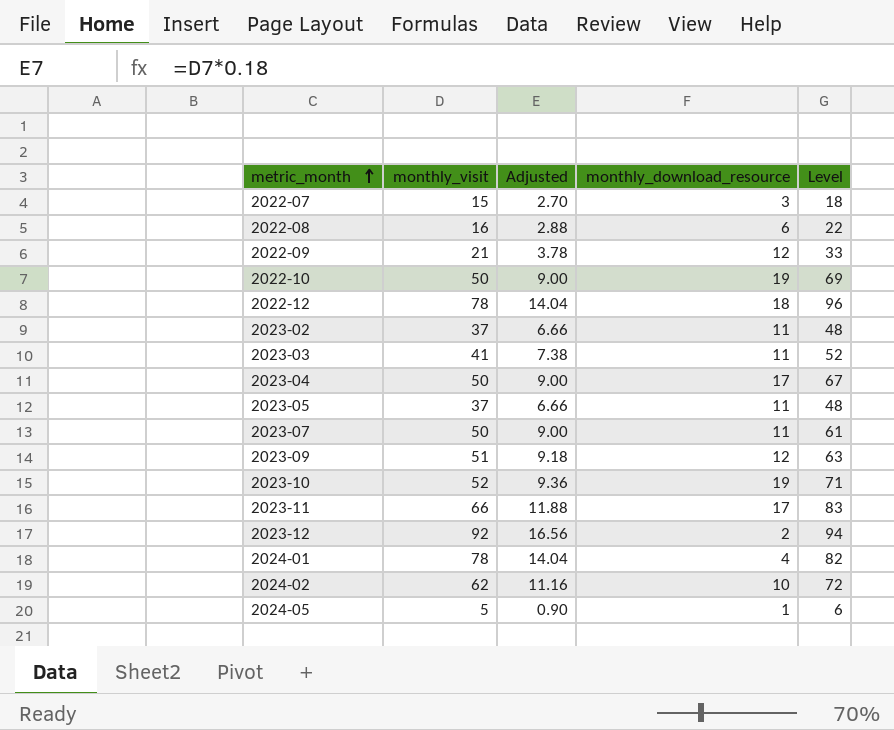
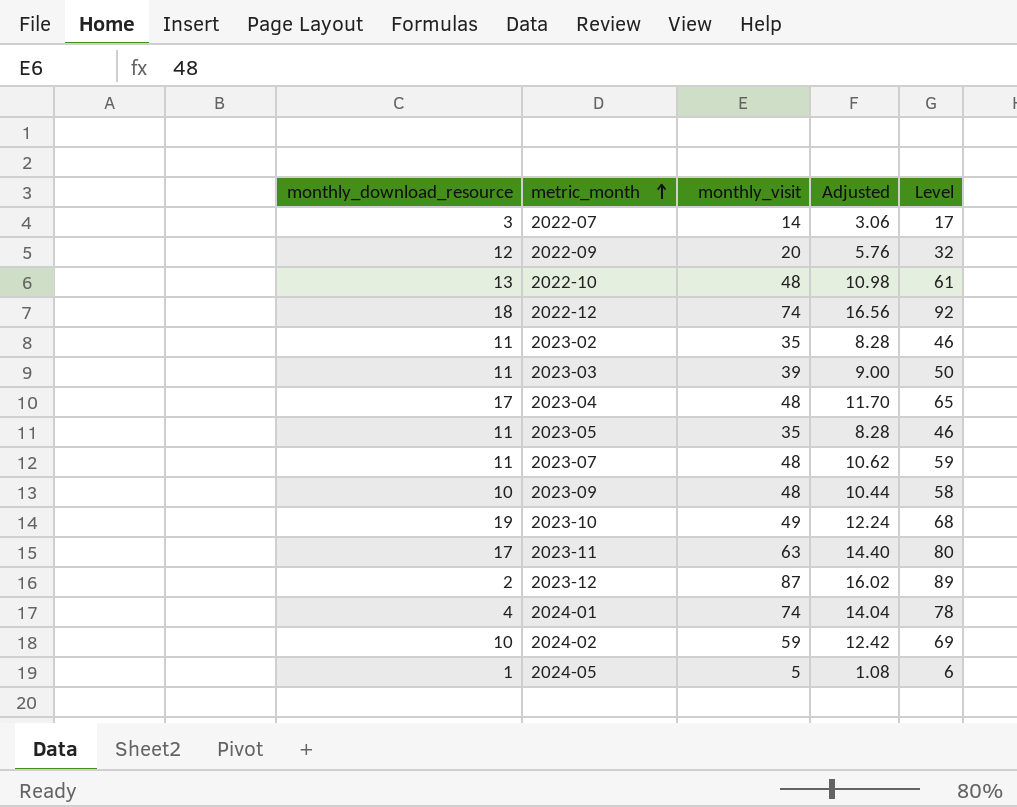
column monthly_download_resource | position: 4 -> 1
column Adjusted | formula: [monthly_visit] * 0.18 -> [Level] * 0.18
row 2022-08: 16 | 2.88 | 6 | 22 -> none
2022-07 | monthly_visit: 15 -> 14
2022-07 | Level: 18 -> 17
2022-09 | monthly_visit: 21 -> 20
2022-09 | Level: 33 -> 32
2022-10 | monthly_download_resource: 19 -> 13
2022-10 | monthly_visit: 50 -> 48
2022-10 | Level: 69 -> 61
2022-12 | monthly_visit: 78 -> 74
2022-12 | Level: 96 -> 92
2023-02 | monthly_visit: 37 -> 35
2023-02 | Level: 48 -> 46
2023-03 | monthly_visit: 41 -> 39
2023-03 | Level: 52 -> 50
2023-04 | monthly_visit: 50 -> 48
2023-04 | Level: 67 -> 65
2023-05 | monthly_visit: 37 -> 35
2023-05 | Level: 48 -> 46
2023-07 | monthly_visit: 50 -> 48
2023-07 | Level: 61 -> 59
2023-09 | monthly_download_resource: 12 -> 10
2023-09 | monthly_visit: 51 -> 48
2023-09 | Level: 63 -> 58
2023-10 | monthly_visit: 52 -> 49
2023-10 | Level: 71 -> 68
2023-11 | monthly_visit: 66 -> 63
2023-11 | Level: 83 -> 80
2023-12 | monthly_visit: 92 -> 87
2023-12 | Level: 94 -> 89
2024-01 | monthly_visit: 78 -> 74
2024-01 | Level: 82 -> 78
2024-02 | monthly_visit: 62 -> 59
2024-02 | Level: 72 -> 69

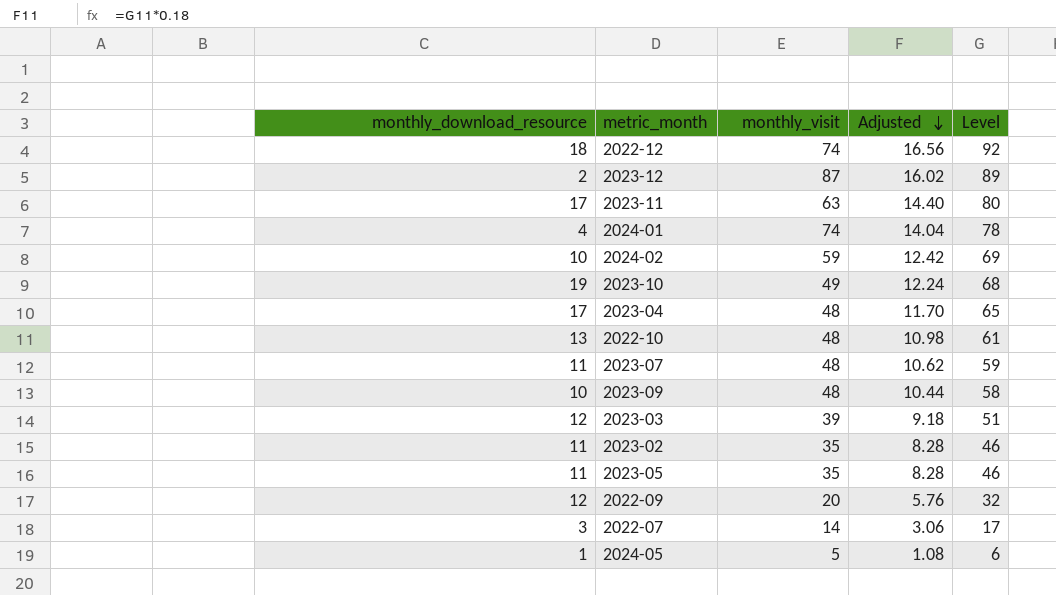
row order: metric_month ascending -> Adjusted descending
2023-03 | monthly_download_resource: 11 -> 12
2023-03 | Adjusted: 9.00 -> 9.18
2023-03 | Level: 50 -> 51

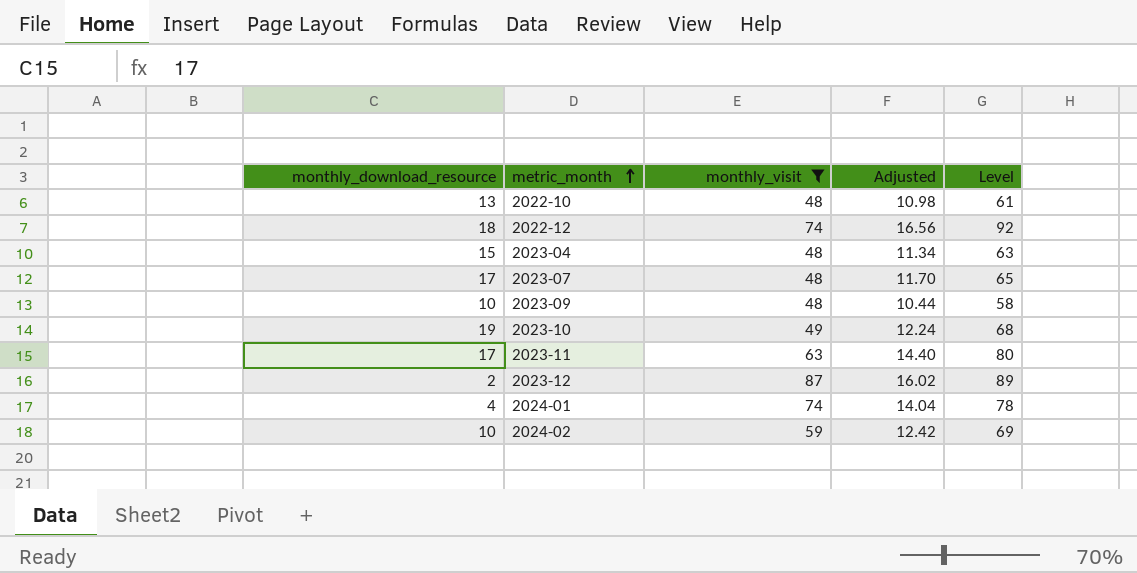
filter: none -> monthly_visit >= 48
row order: Adjusted descending -> metric_month ascending
2023-04 | monthly_download_resource: 17 -> 15
2023-04 | Adjusted: 11.70 -> 11.34
2023-04 | Level: 65 -> 63
2023-07 | monthly_download_resource: 11 -> 17
2023-07 | Adjusted: 10.62 -> 11.70
2023-07 | Level: 59 -> 65

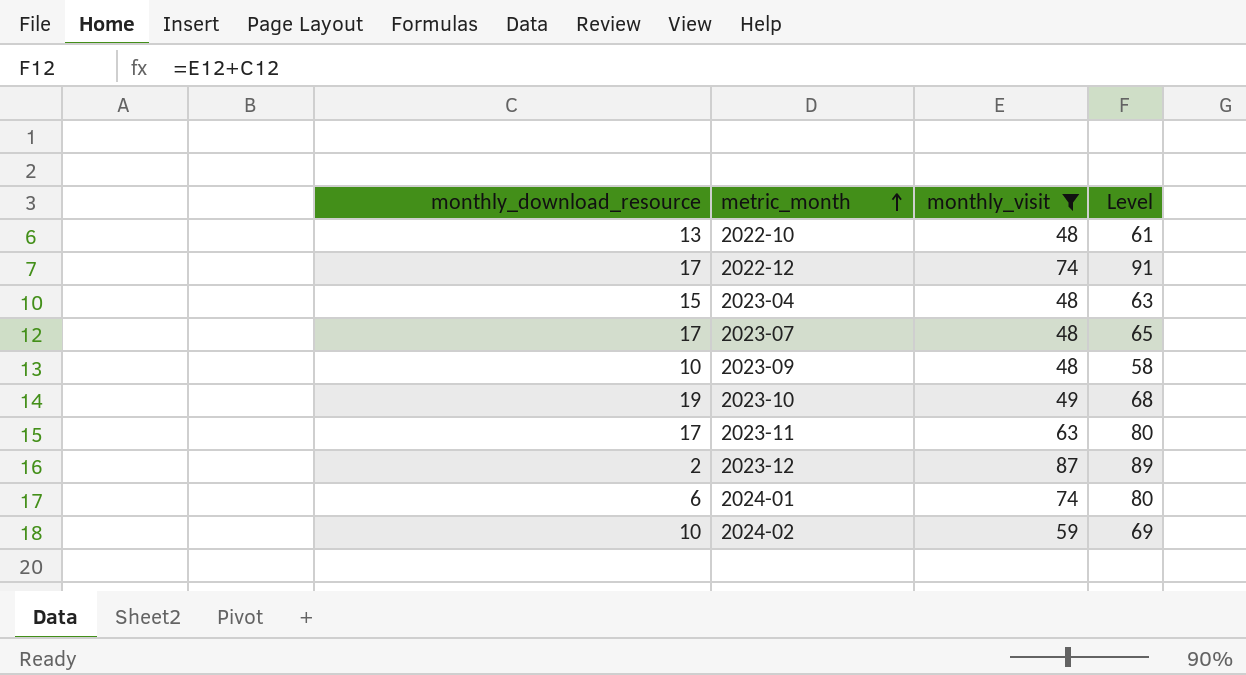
column Adjusted | formula: [Level] * 0.18 -> none
2022-12 | monthly_download_resource: 18 -> 17
2022-12 | Level: 92 -> 91
2024-01 | monthly_download_resource: 4 -> 6
2024-01 | Level: 78 -> 80

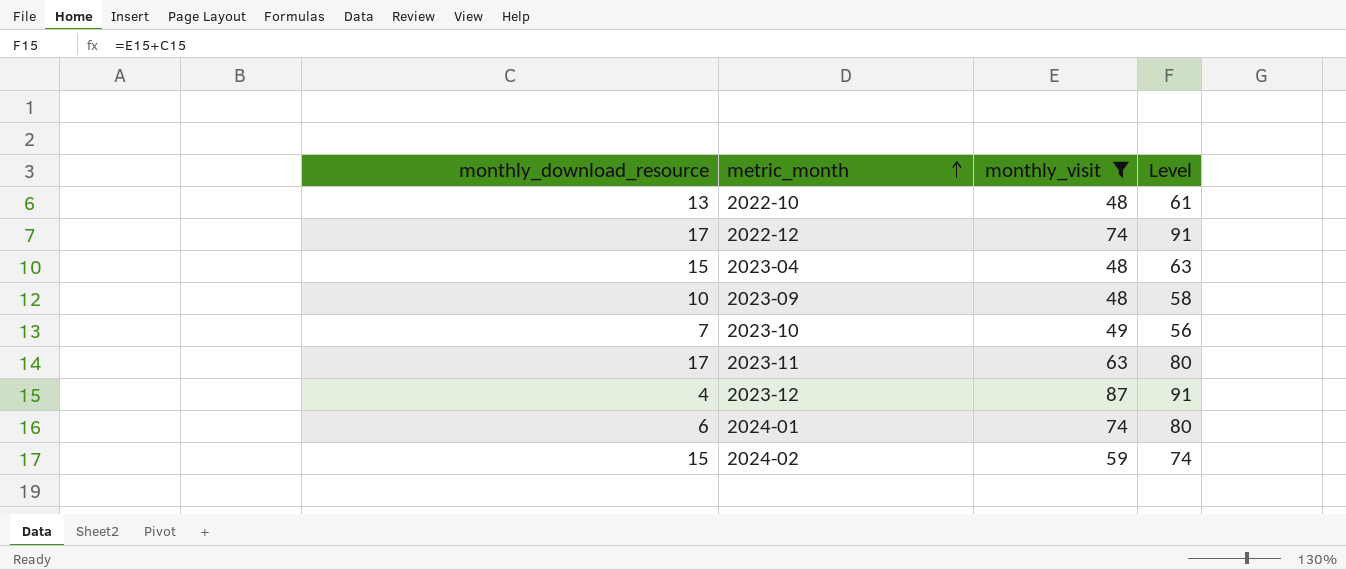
row 2023-07: 17 | 48 | 65 -> none
2023-10 | monthly_download_resource: 19 -> 7
2023-10 | Level: 68 -> 56
2023-12 | monthly_download_resource: 2 -> 4
2023-12 | Level: 89 -> 91
2024-02 | monthly_download_resource: 10 -> 15
2024-02 | Level: 69 -> 74

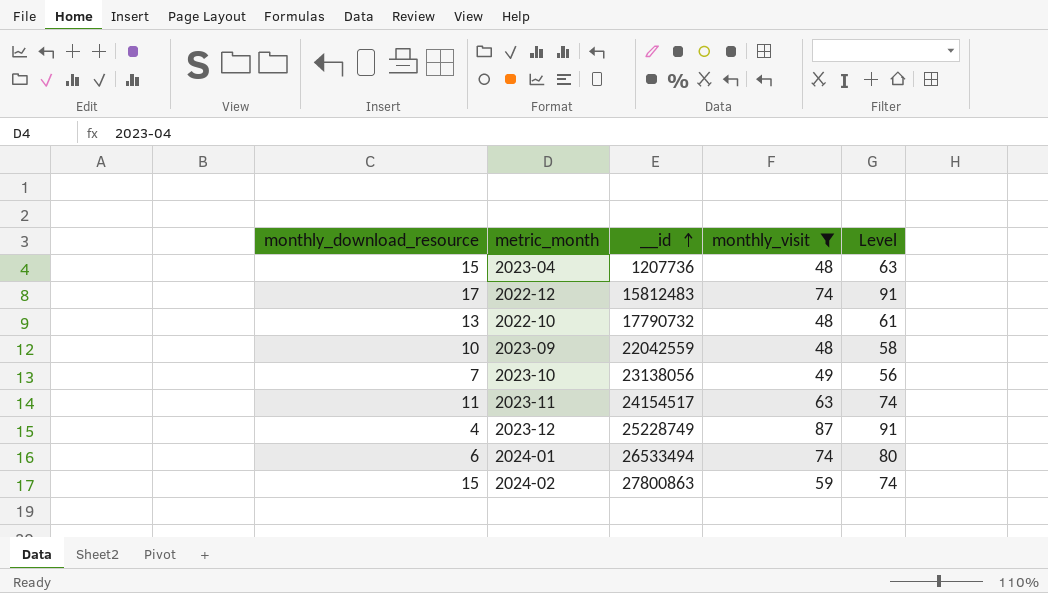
row order: metric_month ascending -> __id ascending
column __id | position: none -> 3
2023-11 | monthly_download_resource: 17 -> 11
2023-11 | Level: 80 -> 74

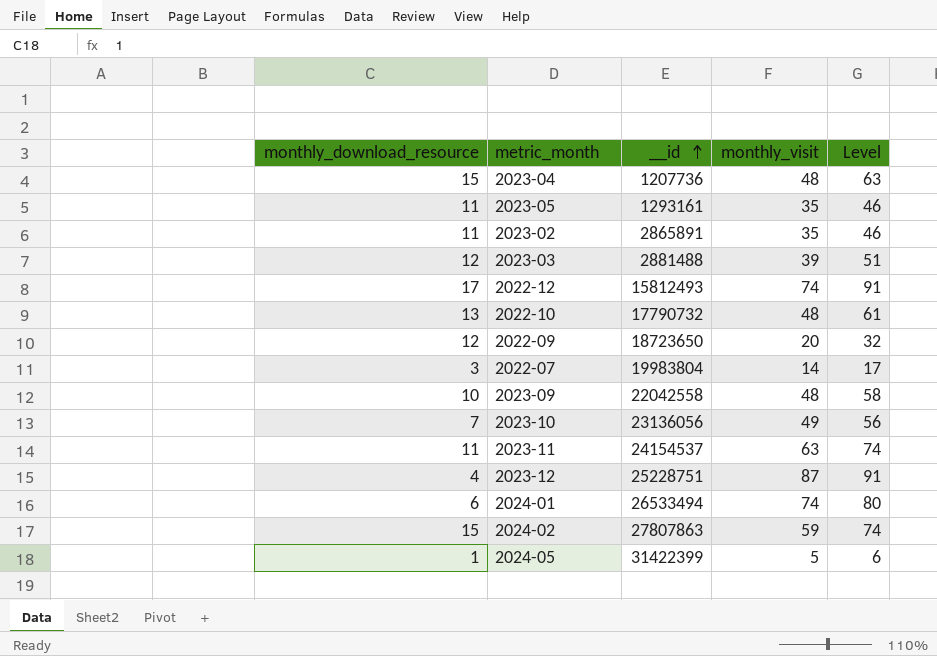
filter: monthly_visit >= 48 -> none
2022-12 | __id: 15812483 -> 15812493
2023-09 | __id: 22042559 -> 22042558
2023-10 | __id: 23138056 -> 23136056
2023-11 | __id: 24154517 -> 24154537
2023-12 | __id: 25228749 -> 25228751
2024-02 | __id: 27800863 -> 27807863

